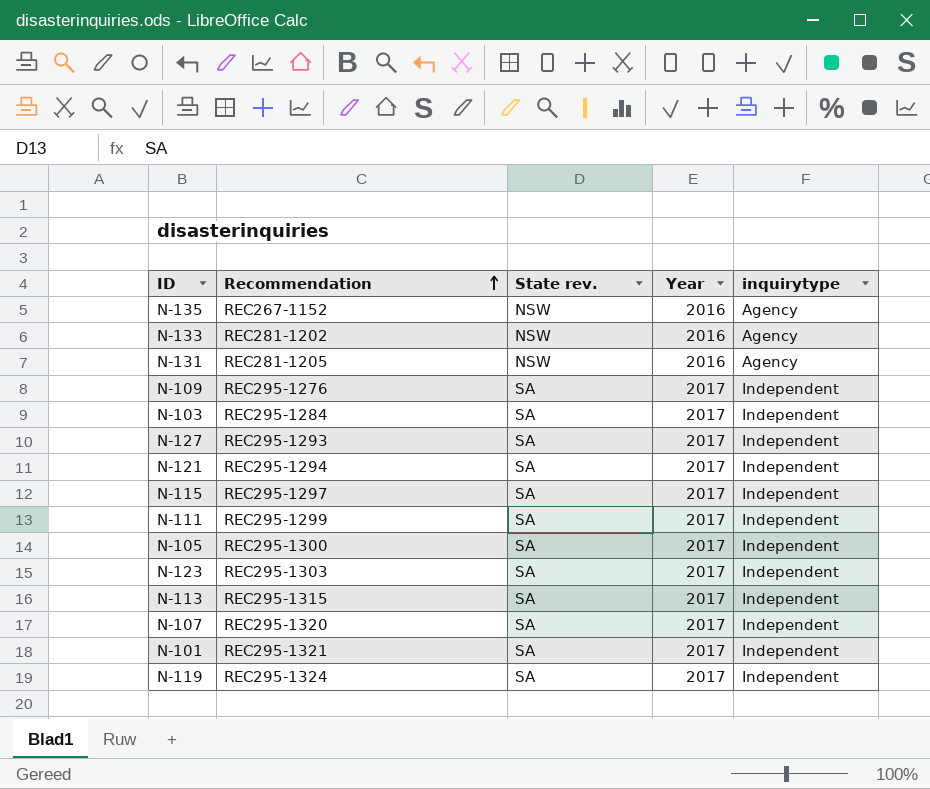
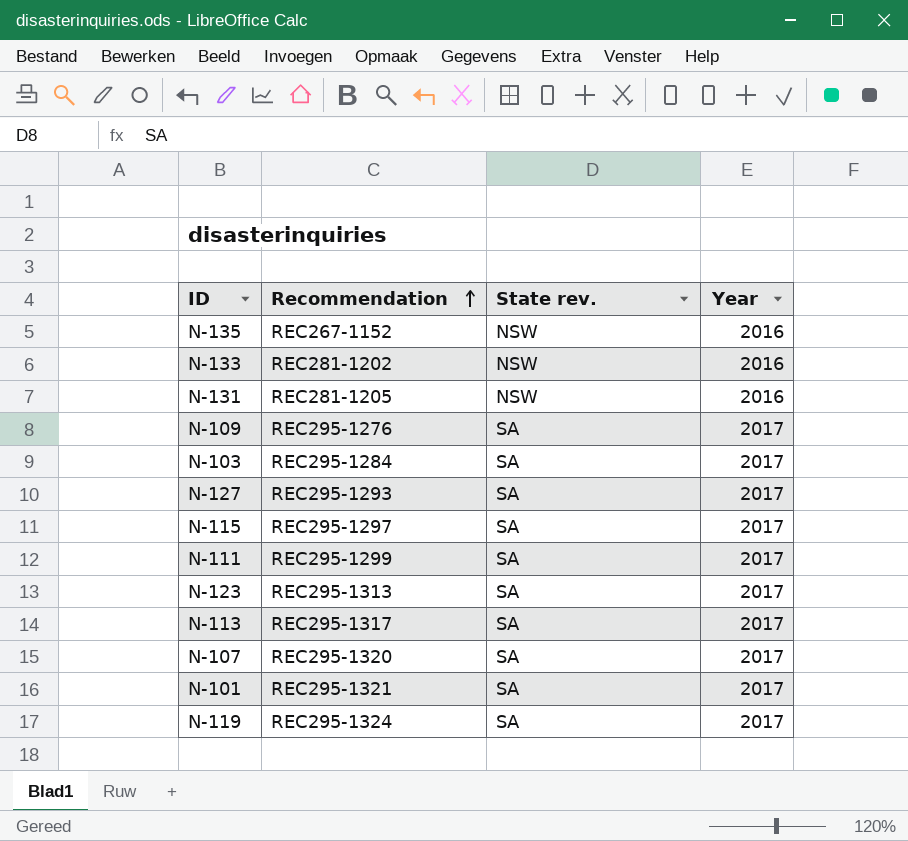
column inquirytype | position: 5 -> none
row N-121: REC295-1294 | SA | 2017 | Independent -> none
row N-105: REC295-1300 | SA | 2017 | Independent -> none
N-123 | Recommendation: REC295-1303 -> REC295-1313
N-113 | Recommendation: REC295-1315 -> REC295-1317

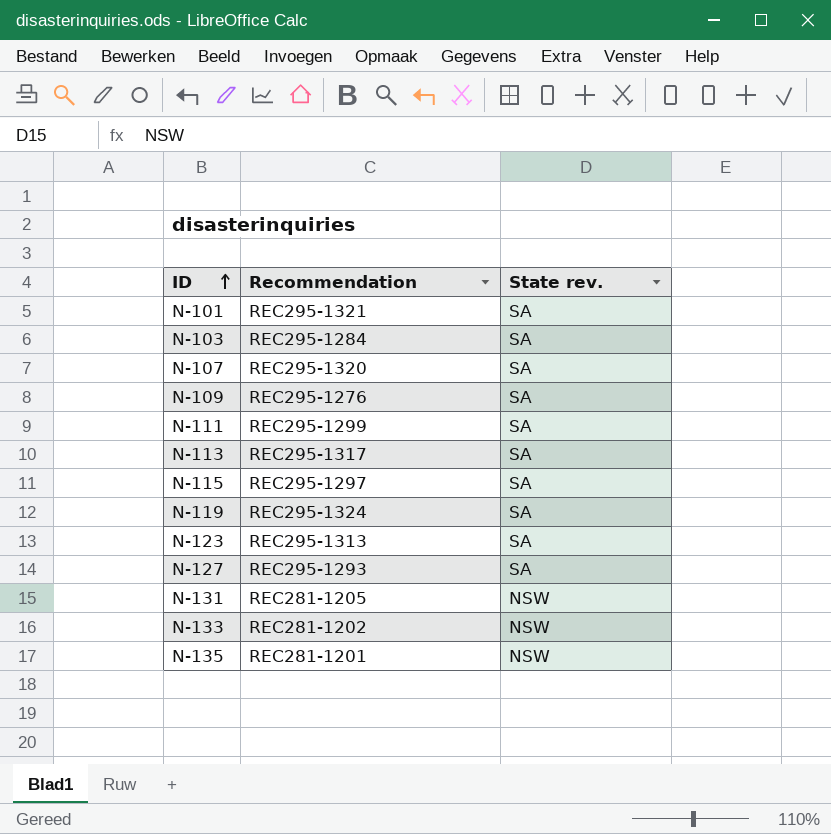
row order: Recommendation ascending -> ID ascending
column Year | position: 4 -> none
N-135 | Recommendation: REC267-1152 -> REC281-1201

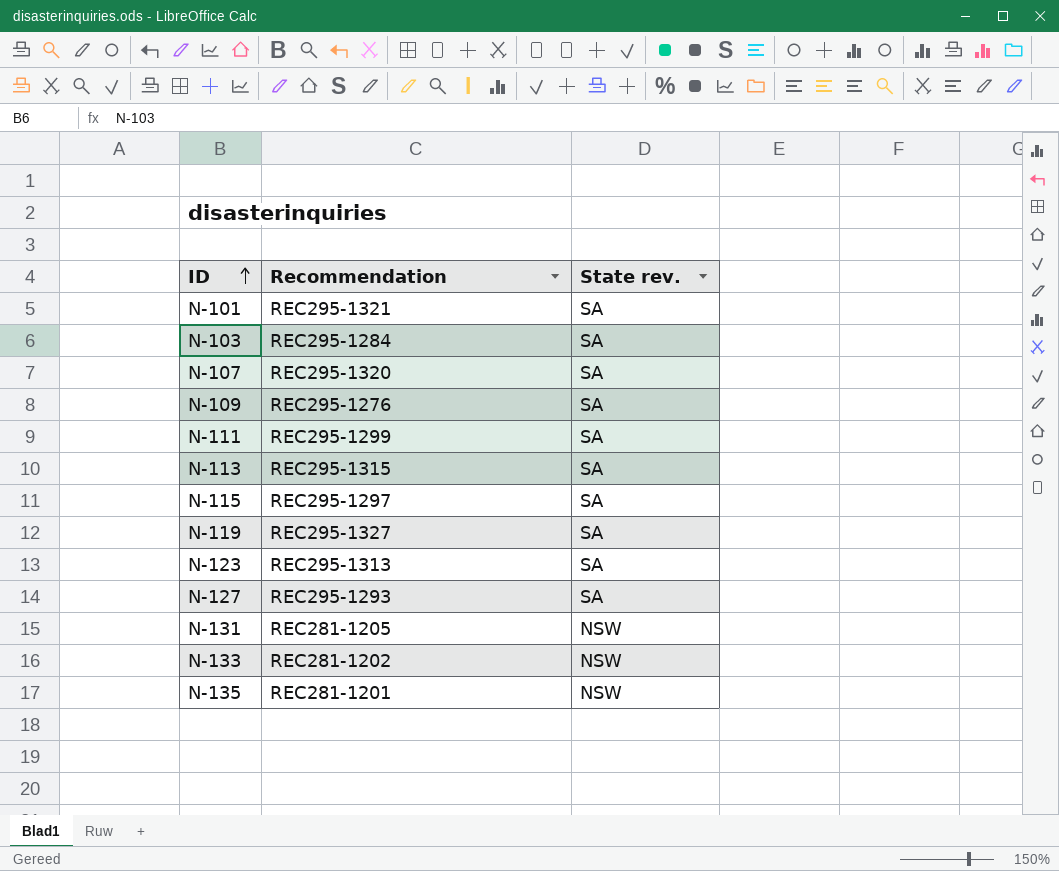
N-113 | Recommendation: REC295-1317 -> REC295-1315
N-119 | Recommendation: REC295-1324 -> REC295-1327

